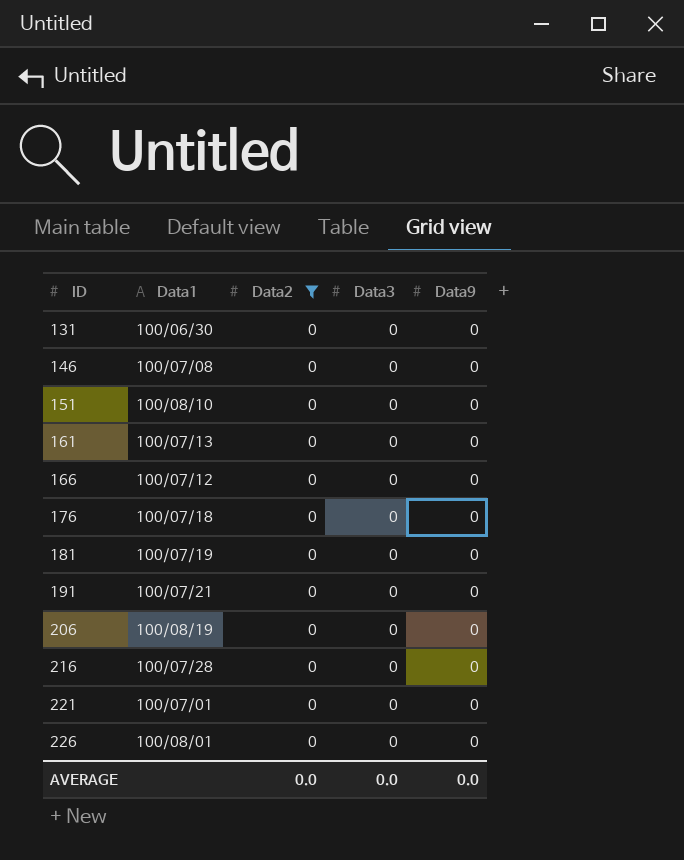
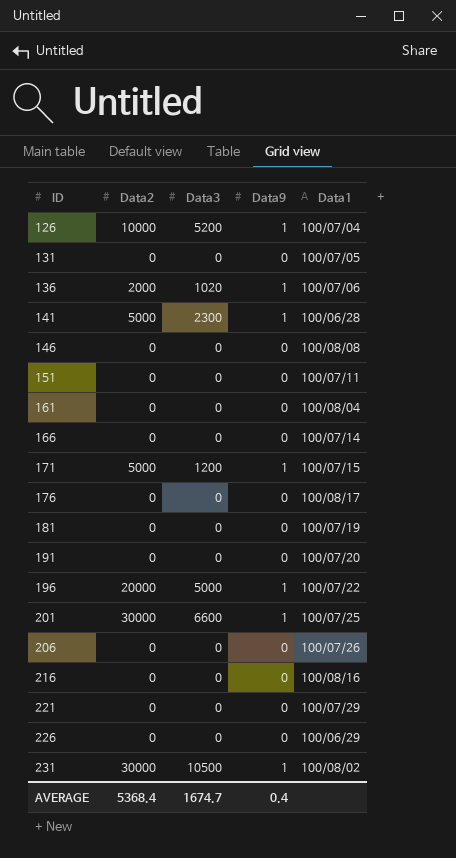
filter: Data2 = 0 -> none
column Data1 | position: 2 -> 5
131 | Data1: 100/06/30 -> 100/07/05
146 | Data1: 100/07/08 -> 100/08/08
151 | Data1: 100/08/10 -> 100/07/11
161 | Data1: 100/07/13 -> 100/08/04
166 | Data1: 100/07/12 -> 100/07/14
176 | Data1: 100/07/18 -> 100/08/17
191 | Data1: 100/07/21 -> 100/07/20
206 | Data1: 100/08/19 -> 100/07/26
216 | Data1: 100/07/28 -> 100/08/16
221 | Data1: 100/07/01 -> 100/07/29
226 | Data1: 100/08/01 -> 100/06/29
AVERAGE | Data2: 0.0 -> 5368.4
AVERAGE | Data3: 0.0 -> 1674.7
AVERAGE | Data9: 0.0 -> 0.4

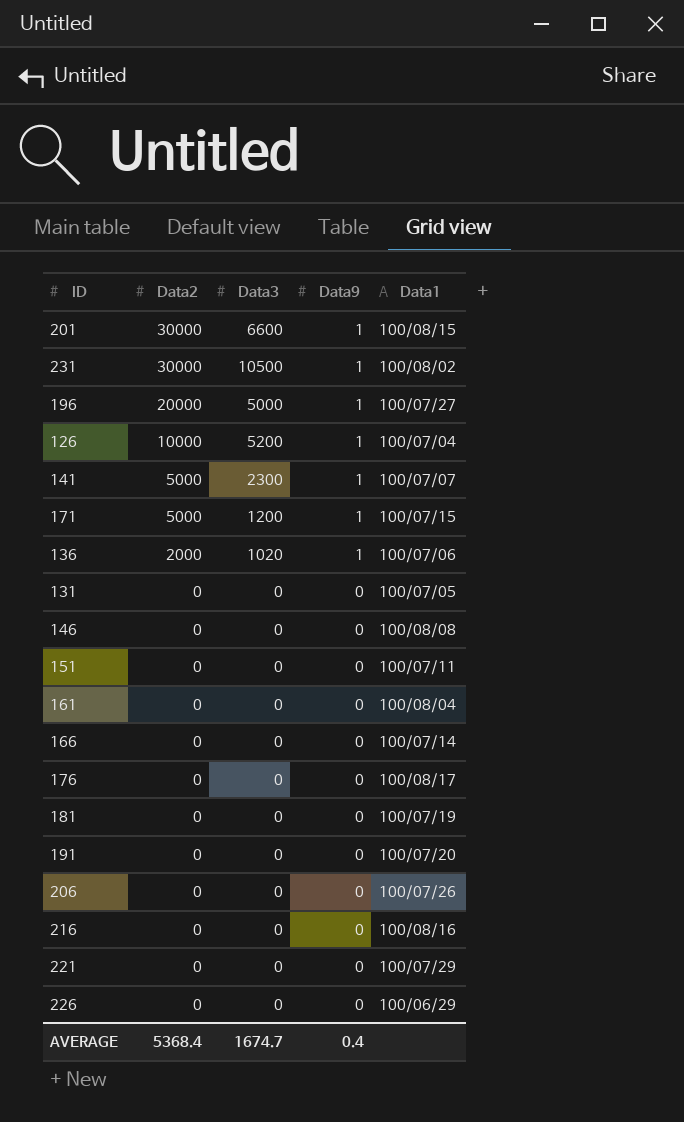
row order: ID ascending -> Data2 descending
201 | Data1: 100/07/25 -> 100/08/15
196 | Data1: 100/07/22 -> 100/07/27
141 | Data1: 100/06/28 -> 100/07/07

